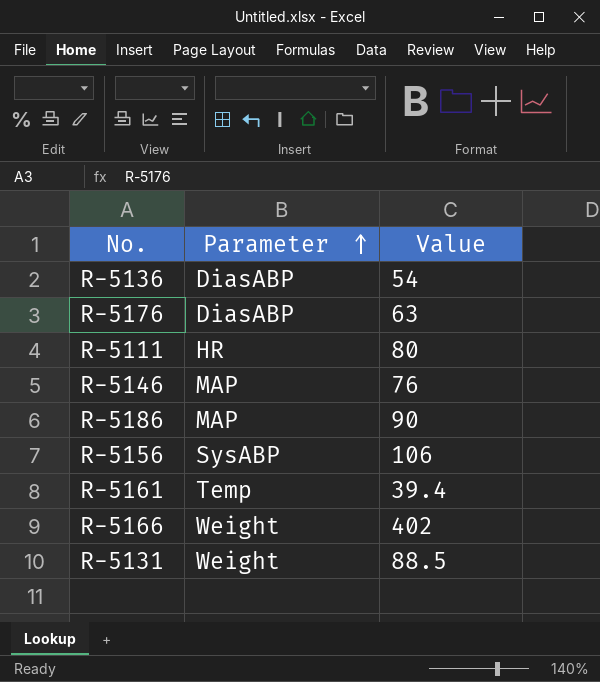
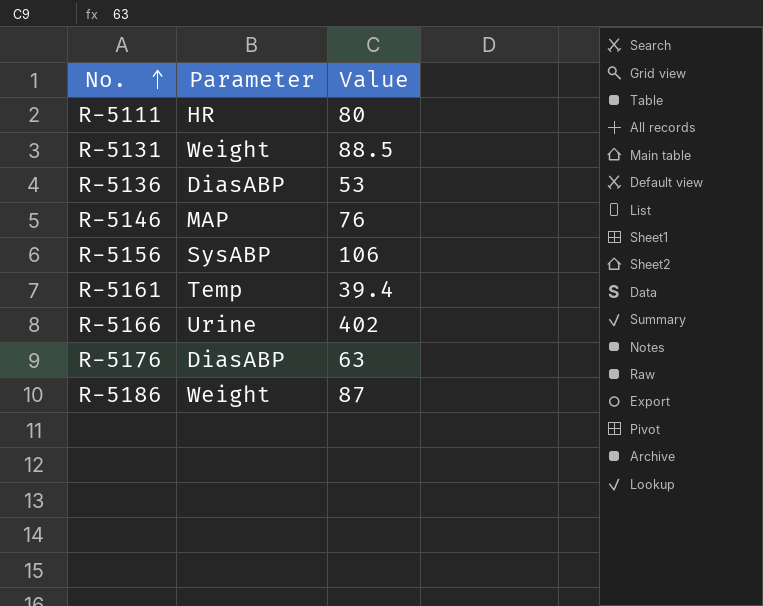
row order: Parameter ascending -> No. ascending
R-5136 | Value: 54 -> 53
R-5166 | Parameter: Weight -> Urine
R-5186 | Parameter: MAP -> Weight
R-5186 | Value: 90 -> 87

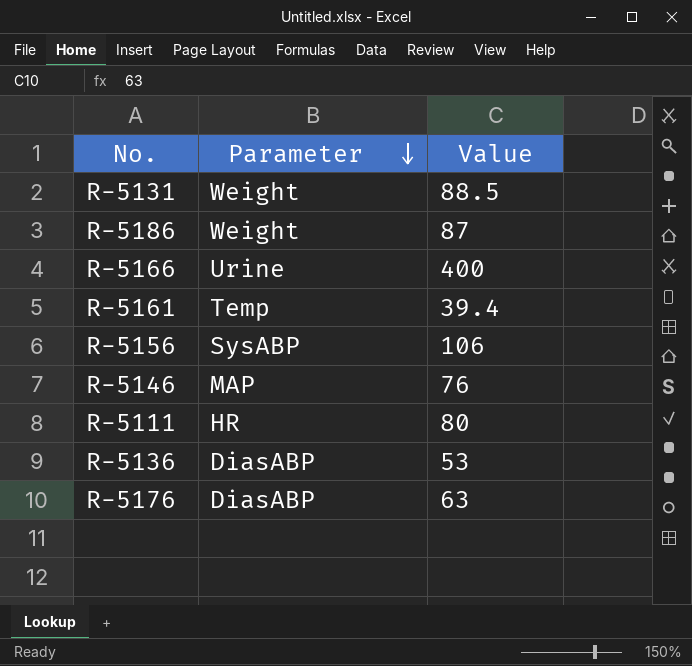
row order: No. ascending -> Parameter descending
R-5166 | Value: 402 -> 400

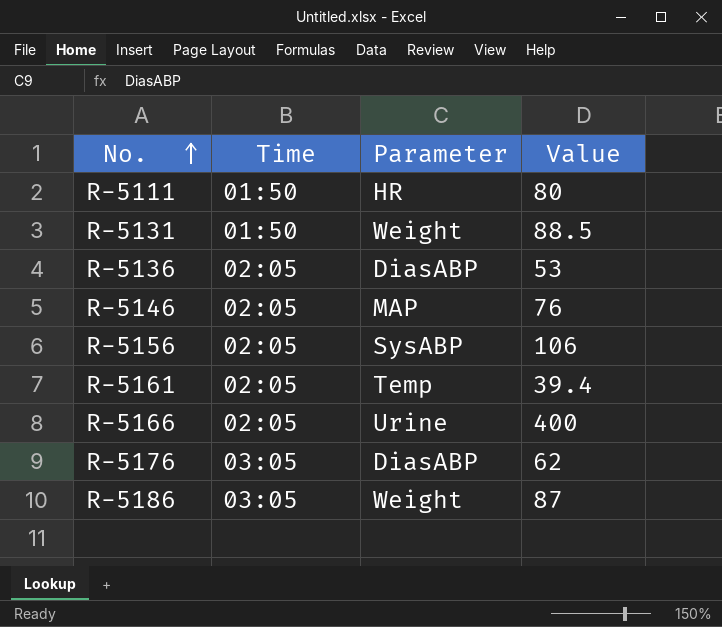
row order: Parameter descending -> No. ascending
column Time | position: none -> 2
R-5176 | Value: 63 -> 62

